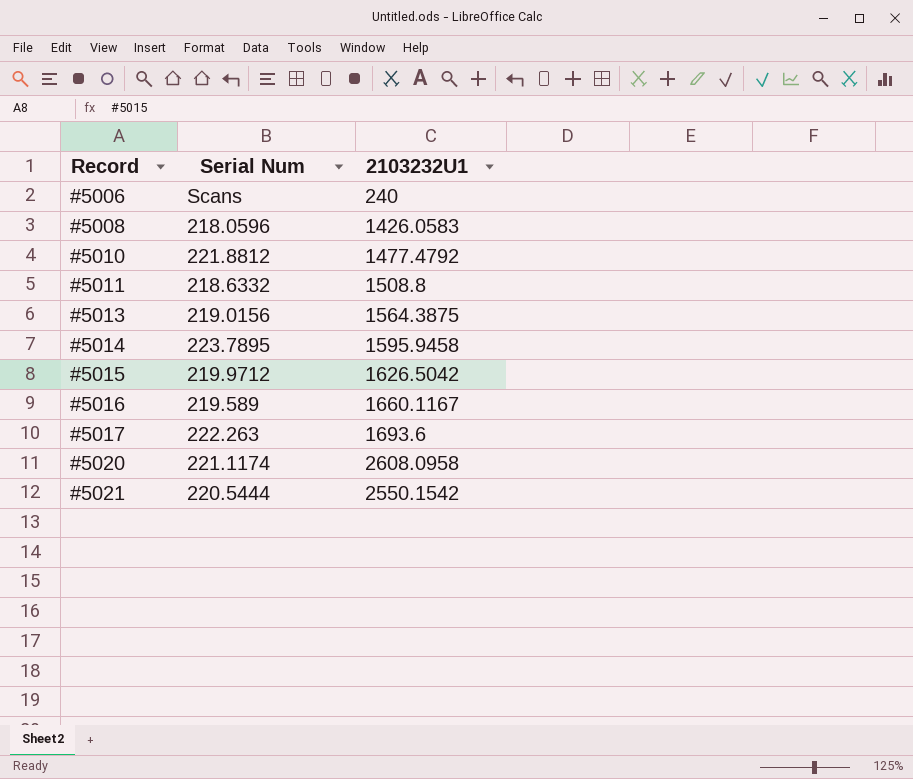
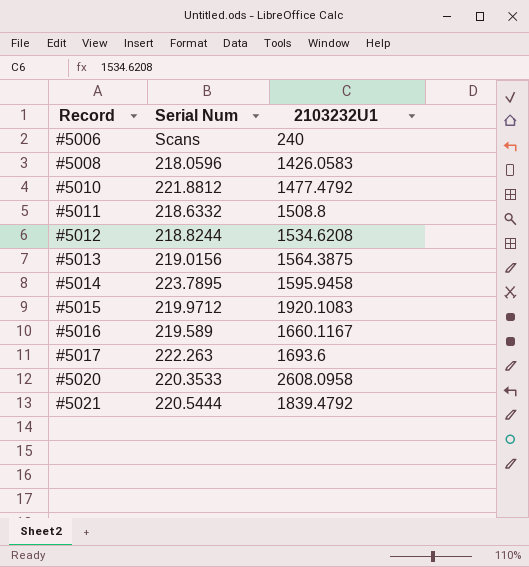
row #5012: none -> 218.8244 | 1534.6208
#5015 | 2103232U1: 1626.5042 -> 1920.1083
#5020 | Serial Num: 221.1174 -> 220.3533
#5021 | 2103232U1: 2550.1542 -> 1839.4792

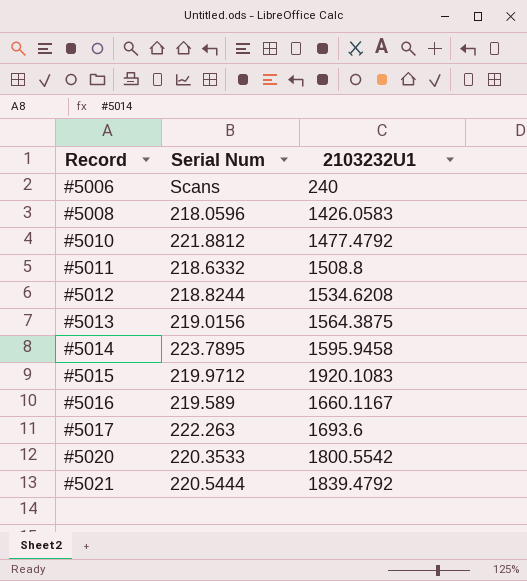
#5020 | 2103232U1: 2608.0958 -> 1800.5542

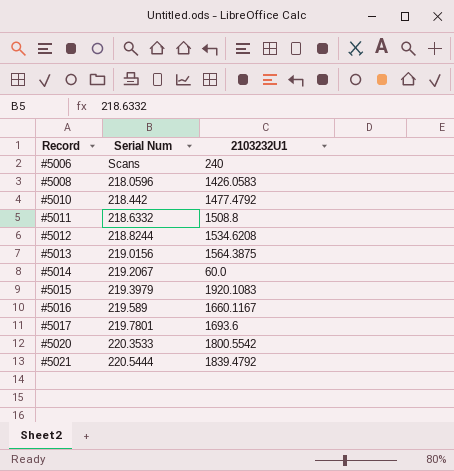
#5010 | Serial Num: 221.8812 -> 218.442
#5014 | Serial Num: 223.7895 -> 219.2067
#5014 | 2103232U1: 1595.9458 -> 60.0
#5015 | Serial Num: 219.9712 -> 219.3979
#5017 | Serial Num: 222.263 -> 219.7801

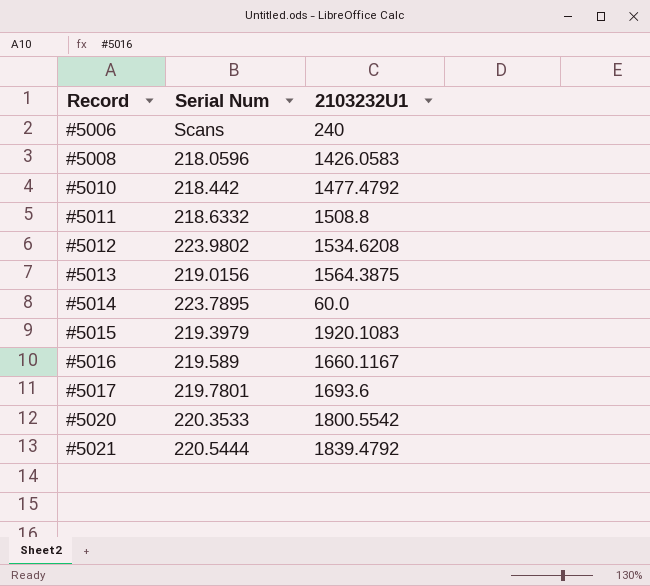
#5012 | Serial Num: 218.8244 -> 223.9802
#5014 | Serial Num: 219.2067 -> 223.7895

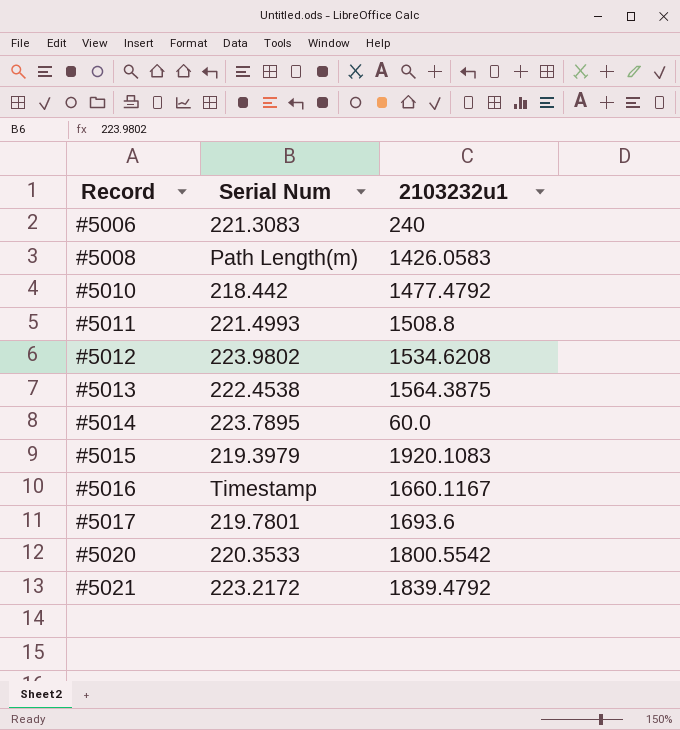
column name: 2103232U1 -> 2103232u1
#5006 | Serial Num: Scans -> 221.3083
#5008 | Serial Num: 218.0596 -> Path Length(m)
#5011 | Serial Num: 218.6332 -> 221.4993
#5013 | Serial Num: 219.0156 -> 222.4538
#5016 | Serial Num: 219.589 -> Timestamp
#5021 | Serial Num: 220.5444 -> 223.2172

